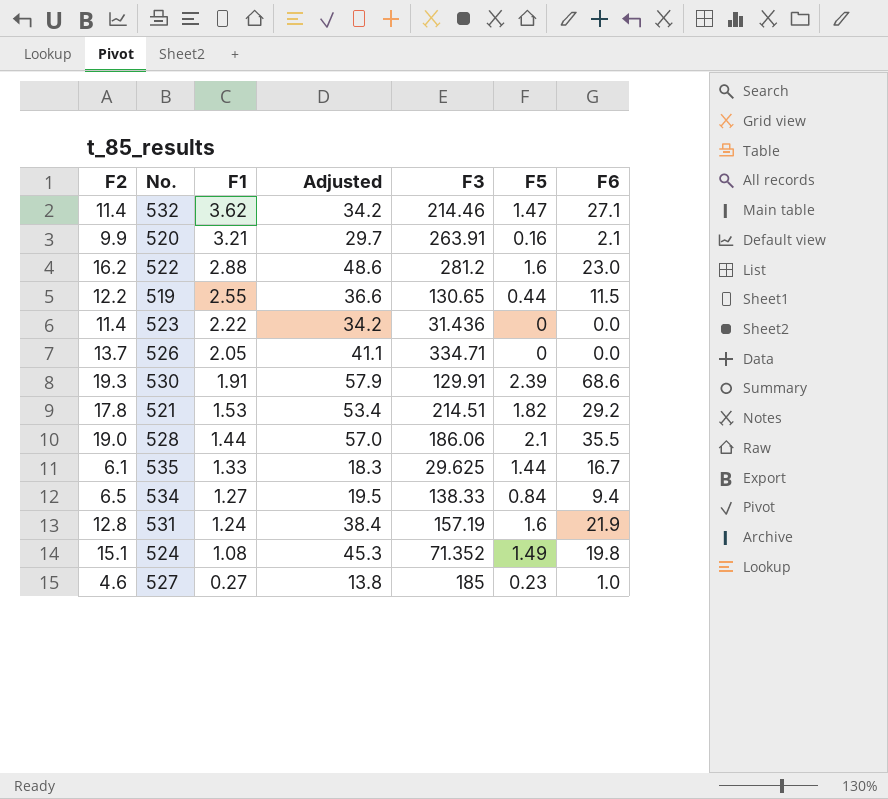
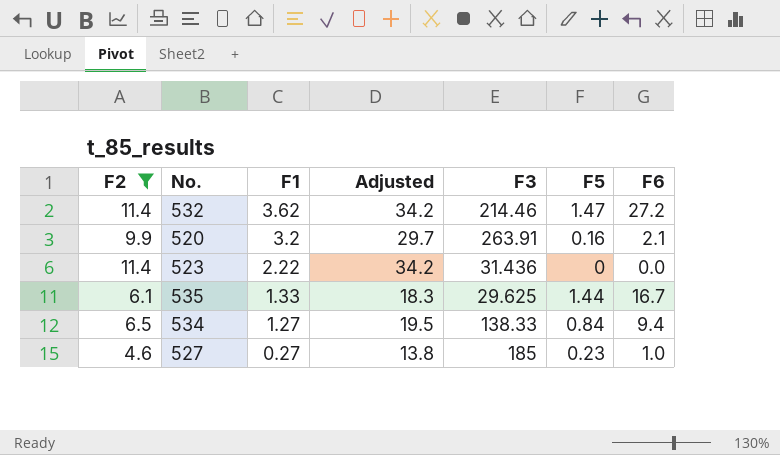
filter: none -> F2 <= 11.4
532 | F6: 27.1 -> 27.2
520 | F1: 3.21 -> 3.2

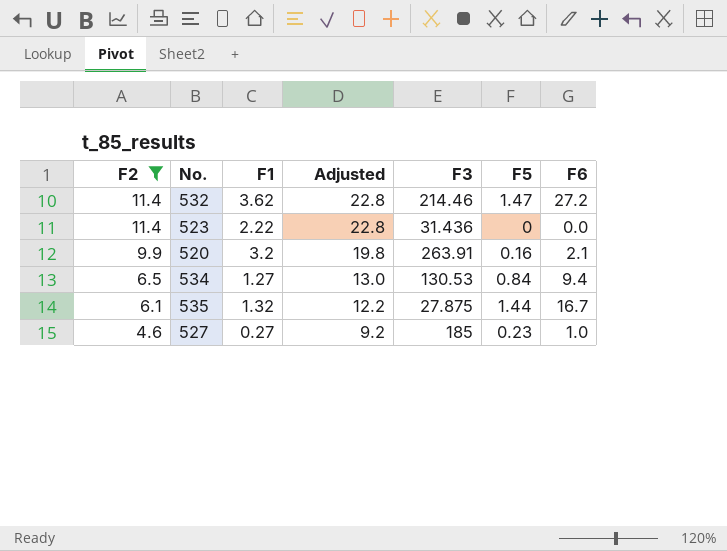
row order: F1 descending -> F2 descending
column Adjusted | formula: [F2] * 3 -> [F2] * 2
534 | F3: 138.33 -> 130.53
535 | F1: 1.33 -> 1.32
535 | F3: 29.625 -> 27.875

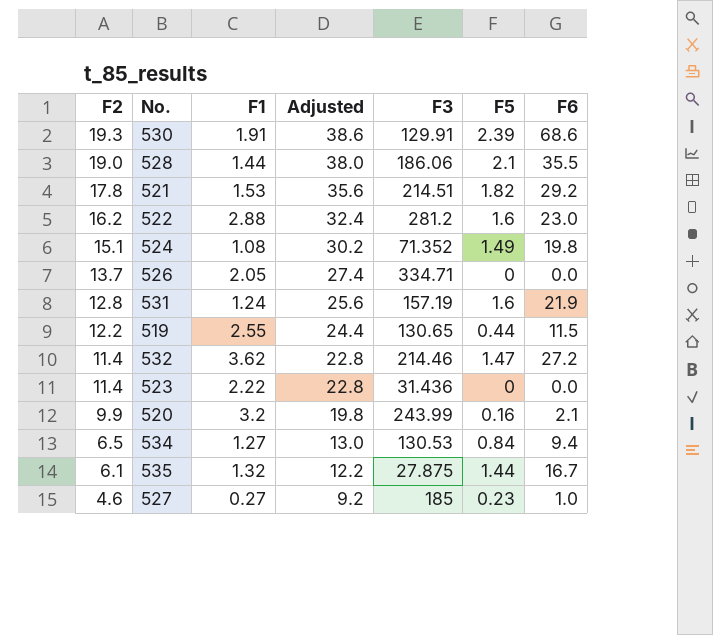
filter: F2 <= 11.4 -> none
520 | F3: 263.91 -> 243.99

